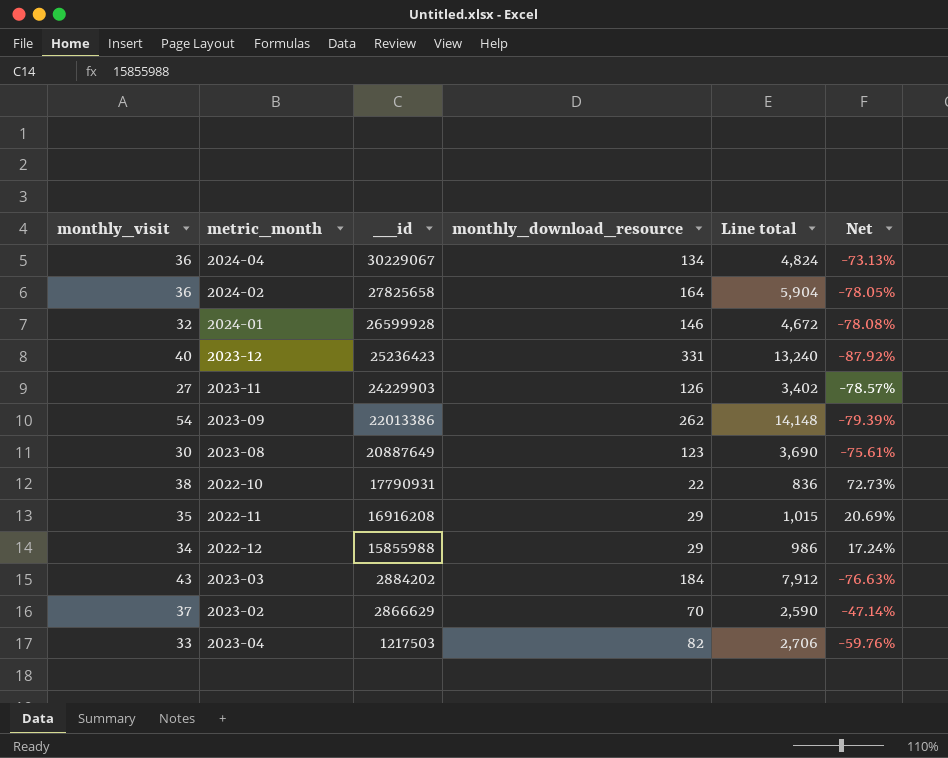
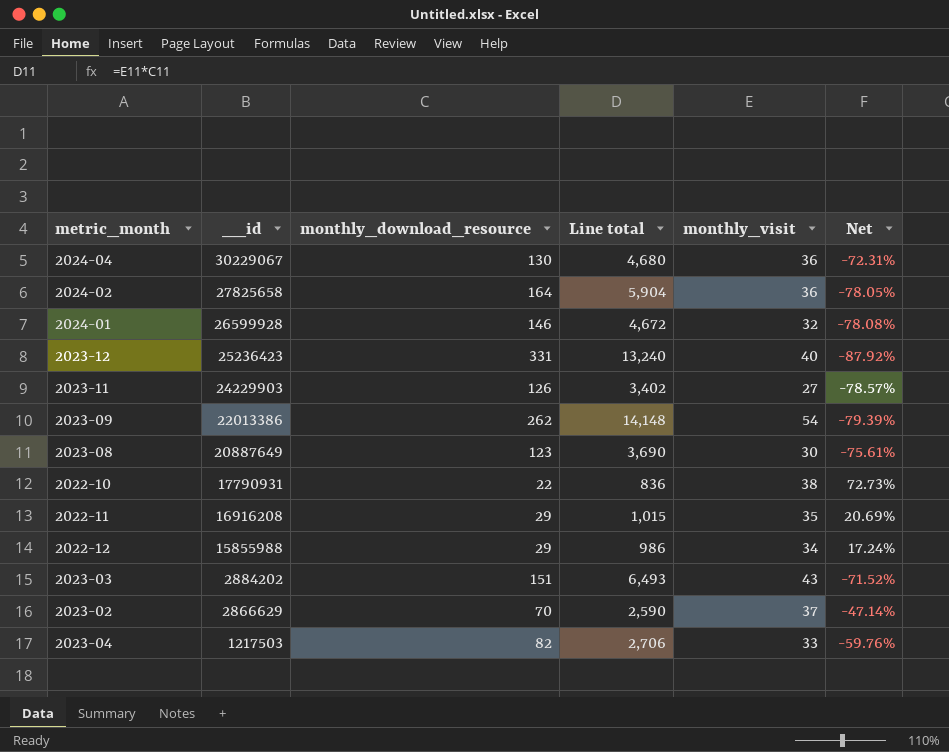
column monthly_visit | position: 1 -> 5
2024-04 | monthly_download_resource: 134 -> 130
2024-04 | Line total: 4,824 -> 4,680
2024-04 | Net: -73.13% -> -72.31%
2023-03 | monthly_download_resource: 184 -> 151
2023-03 | Line total: 7,912 -> 6,493
2023-03 | Net: -76.63% -> -71.52%

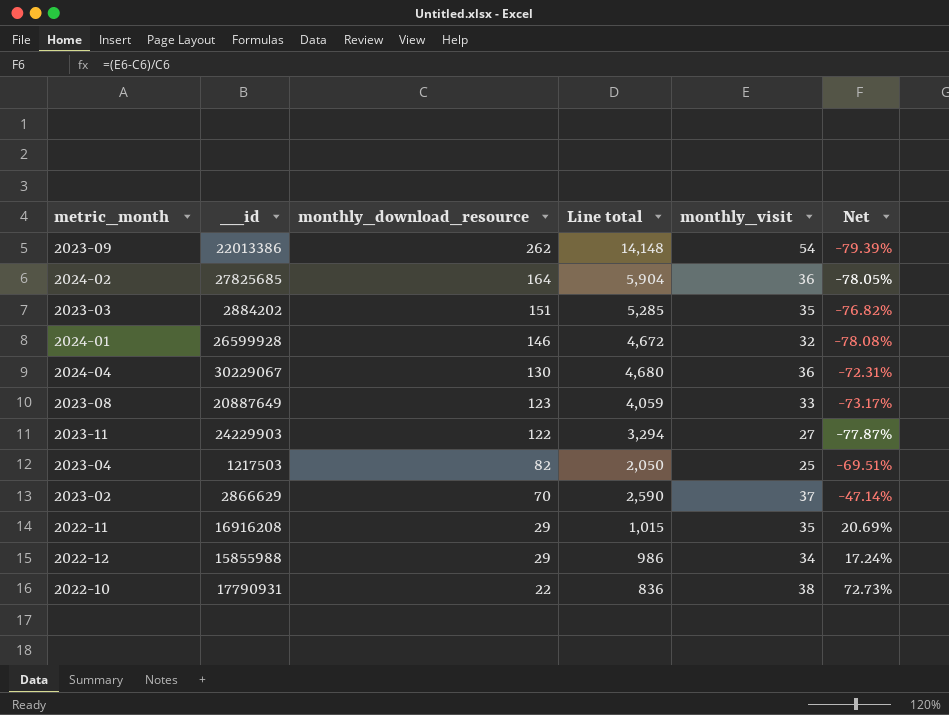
row order: __id descending -> monthly_download_resource descending
row 2023-12: 25236423 | 331 | 13,240 | 40 | -87.92% -> none
2024-02 | __id: 27825658 -> 27825685
2023-03 | Line total: 6,493 -> 5,285
2023-03 | monthly_visit: 43 -> 35
2023-03 | Net: -71.52% -> -76.82%
2023-08 | Line total: 3,690 -> 4,059
2023-08 | monthly_visit: 30 -> 33
2023-08 | Net: -75.61% -> -73.17%
2023-11 | monthly_download_resource: 126 -> 122
2023-11 | Line total: 3,402 -> 3,294
2023-11 | Net: -78.57% -> -77.87%
2023-04 | Line total: 2,706 -> 2,050
2023-04 | monthly_visit: 33 -> 25
2023-04 | Net: -59.76% -> -69.51%

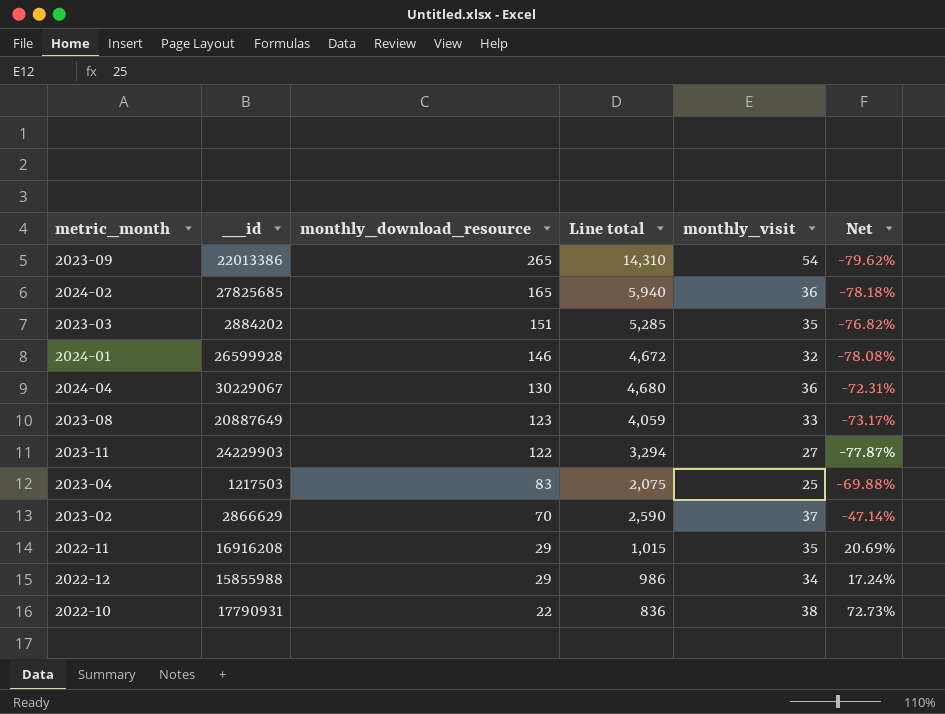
2023-09 | monthly_download_resource: 262 -> 265
2023-09 | Line total: 14,148 -> 14,310
2023-09 | Net: -79.39% -> -79.62%
2024-02 | monthly_download_resource: 164 -> 165
2024-02 | Line total: 5,904 -> 5,940
2024-02 | Net: -78.05% -> -78.18%
2023-04 | monthly_download_resource: 82 -> 83
2023-04 | Line total: 2,050 -> 2,075
2023-04 | Net: -69.51% -> -69.88%

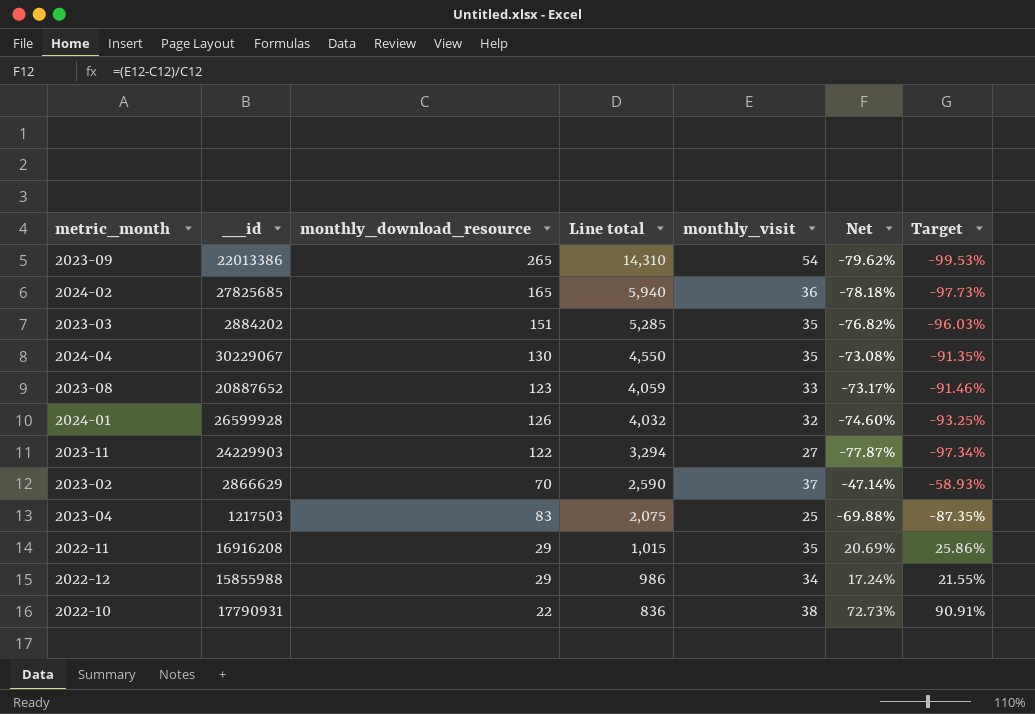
row order: monthly_download_resource descending -> Line total descending
column Target | formula: none -> [Net] * 1.25
2024-04 | Line total: 4,680 -> 4,550
2024-04 | monthly_visit: 36 -> 35
2024-04 | Net: -72.31% -> -73.08%
2023-08 | __id: 20887649 -> 20887652
2024-01 | monthly_download_resource: 146 -> 126
2024-01 | Line total: 4,672 -> 4,032
2024-01 | Net: -78.08% -> -74.60%

